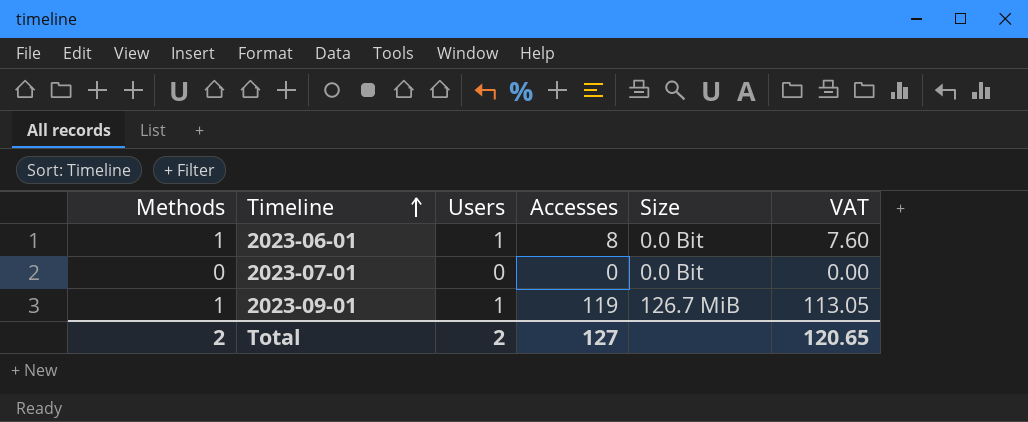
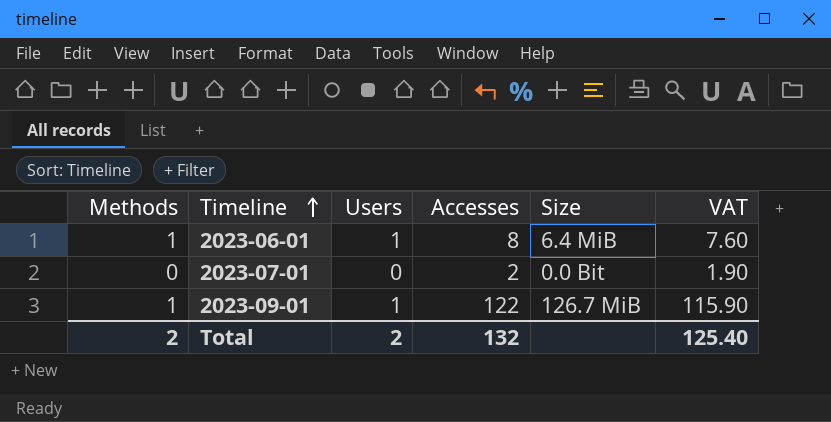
2023-06-01 | Size: 0.0 Bit -> 6.4 MiB
2023-07-01 | Accesses: 0 -> 2
2023-07-01 | VAT: 0.00 -> 1.90
2023-09-01 | Accesses: 119 -> 122
2023-09-01 | VAT: 113.05 -> 115.90
Total | Accesses: 127 -> 132
Total | VAT: 120.65 -> 125.40

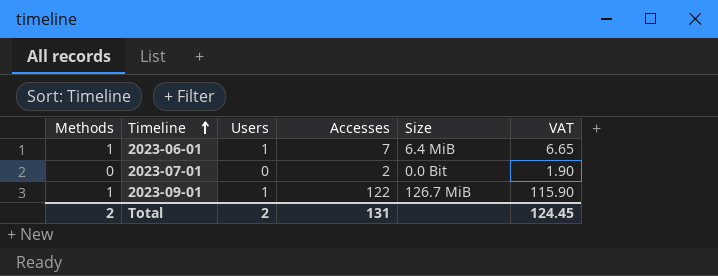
2023-06-01 | Accesses: 8 -> 7
2023-06-01 | VAT: 7.60 -> 6.65
Total | Accesses: 132 -> 131
Total | VAT: 125.40 -> 124.45

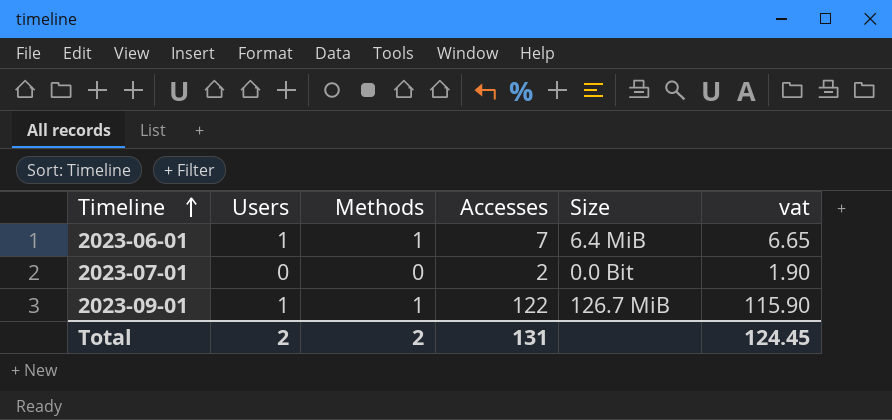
column Methods | position: 1 -> 3
column name: VAT -> vat

